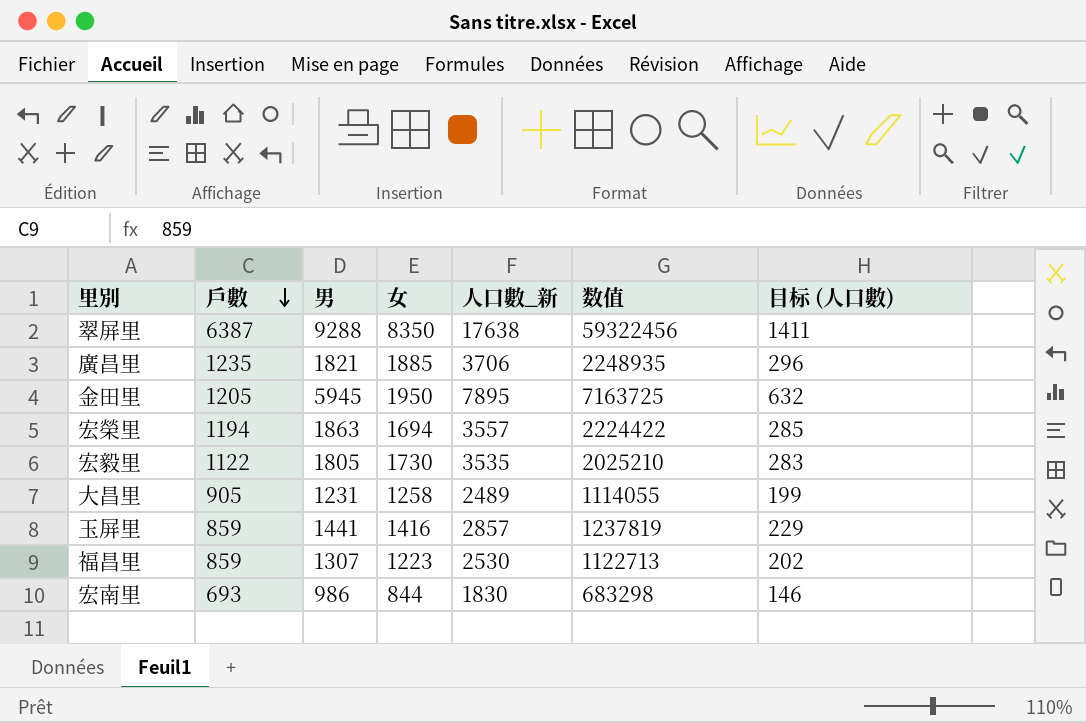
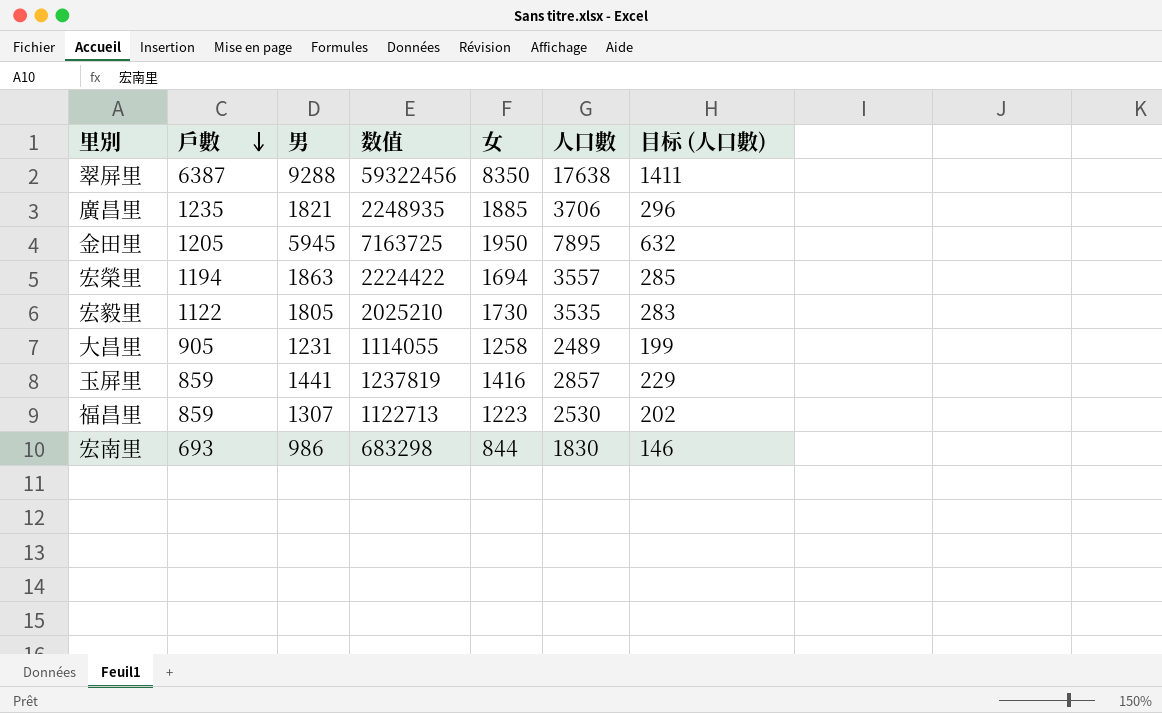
column 数值 | position: 6 -> 4
column name: 人口數_新 -> 人口數

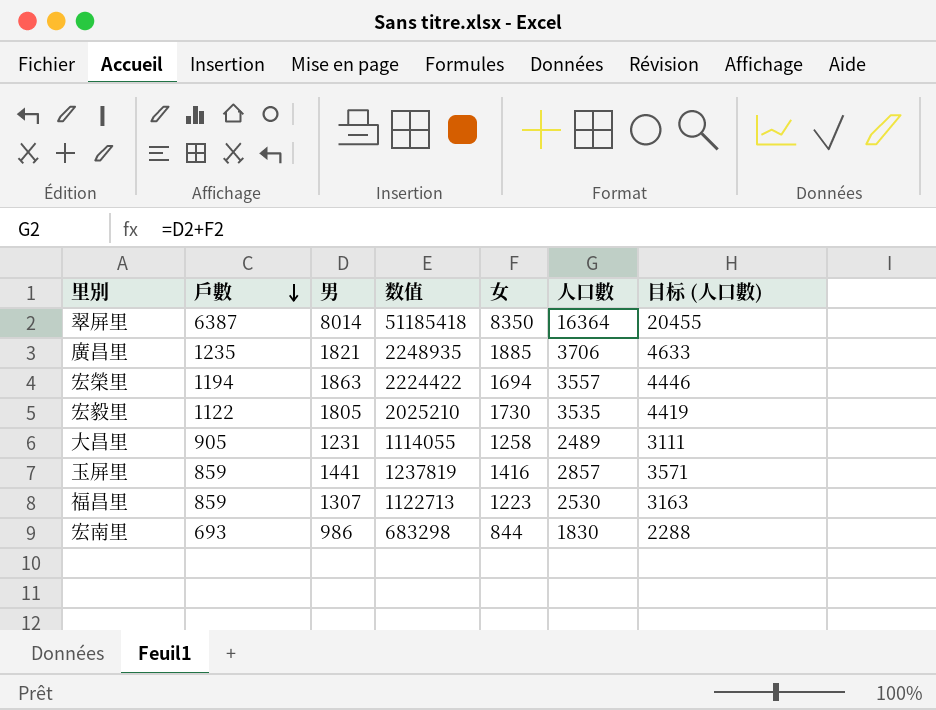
column 目标 (人口數) | formula: [人口數] * 0.08 -> [人口數] * 1.25
row 金田里: 1205 | 5945 | 7163725 | 1950 | 7895 | 632 -> none
翠屏里 | 男: 9288 -> 8014
翠屏里 | 数值: 59322456 -> 51185418
翠屏里 | 人口數: 17638 -> 16364

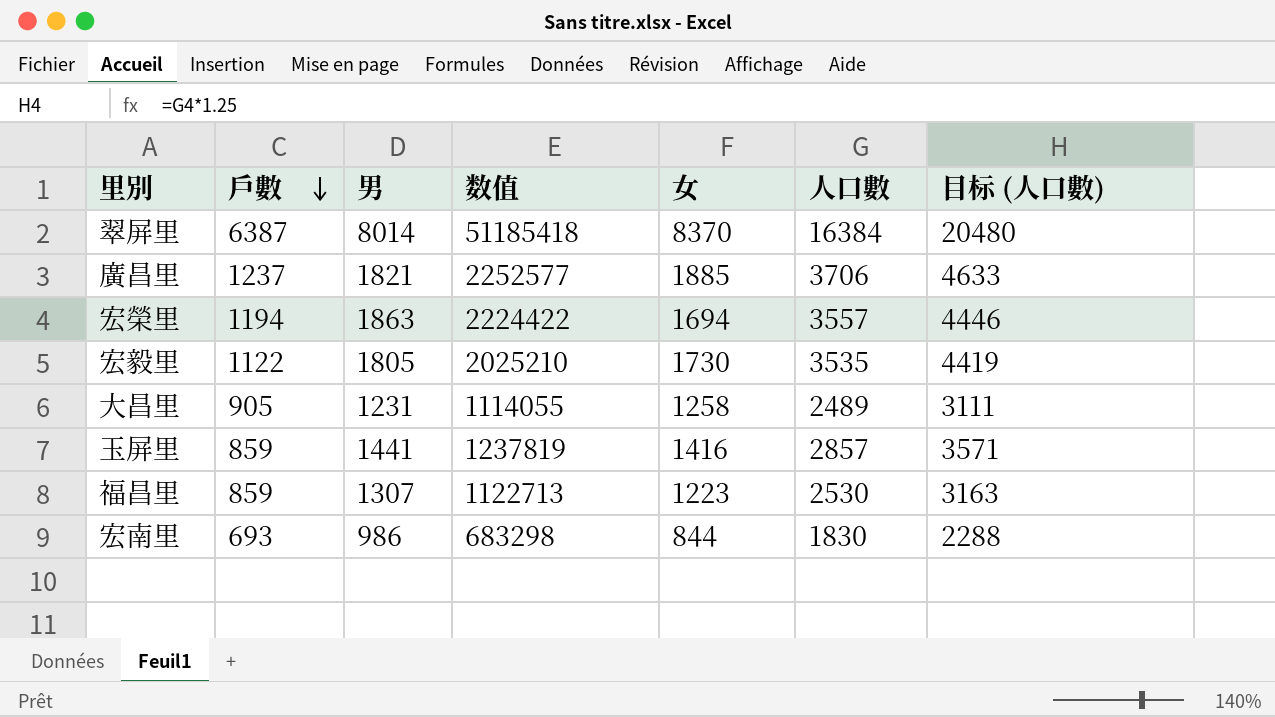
翠屏里 | 女: 8350 -> 8370
翠屏里 | 人口數: 16364 -> 16384
翠屏里 | 目标 (人口數): 20455 -> 20480
廣昌里 | 戶數: 1235 -> 1237
廣昌里 | 数值: 2248935 -> 2252577

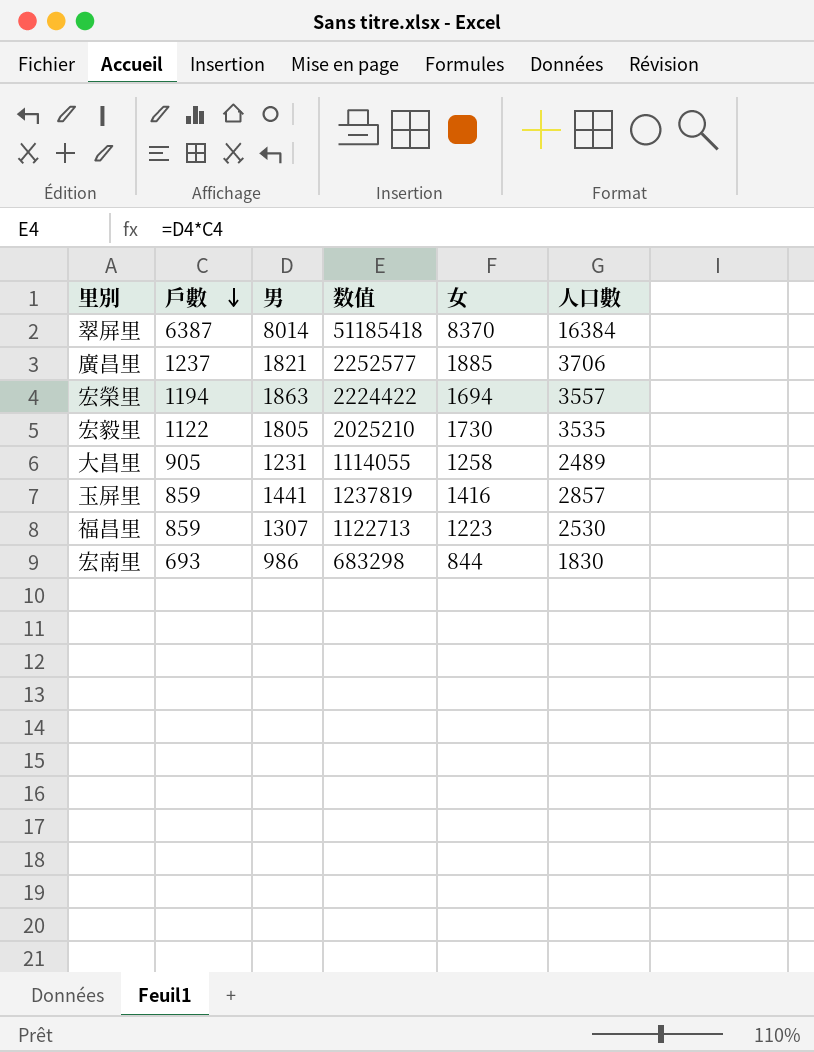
column 目标 (人口數) | formula: [人口數] * 1.25 -> none

